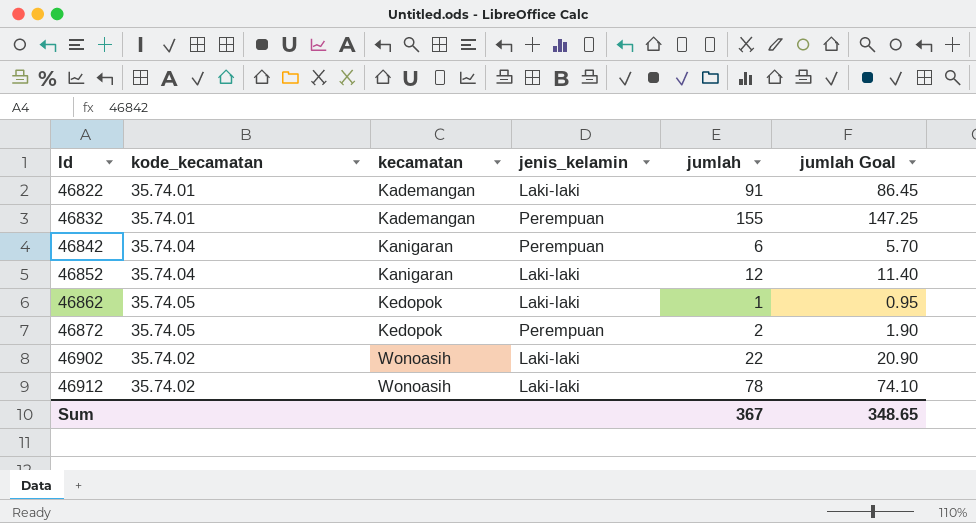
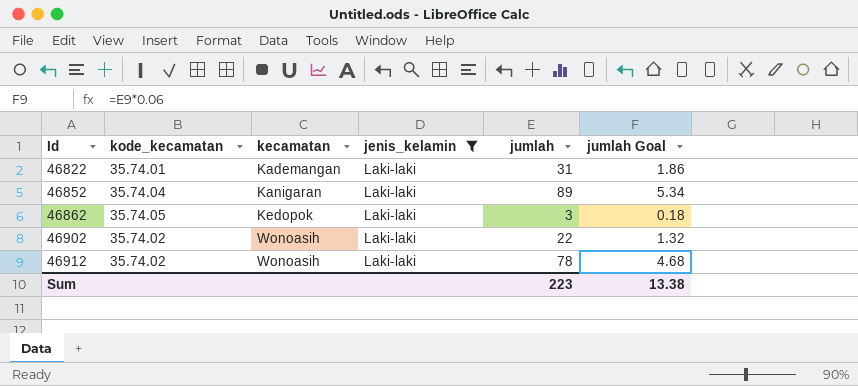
filter: none -> jenis_kelamin = Laki-laki
column jumlah Goal | formula: [jumlah] * 0.95 -> [jumlah] * 0.06
46822 | jumlah: 91 -> 31
46852 | jumlah: 12 -> 89
46862 | jumlah: 1 -> 3
Sum | jumlah: 367 -> 223
Sum | jumlah Goal: 348.65 -> 13.38

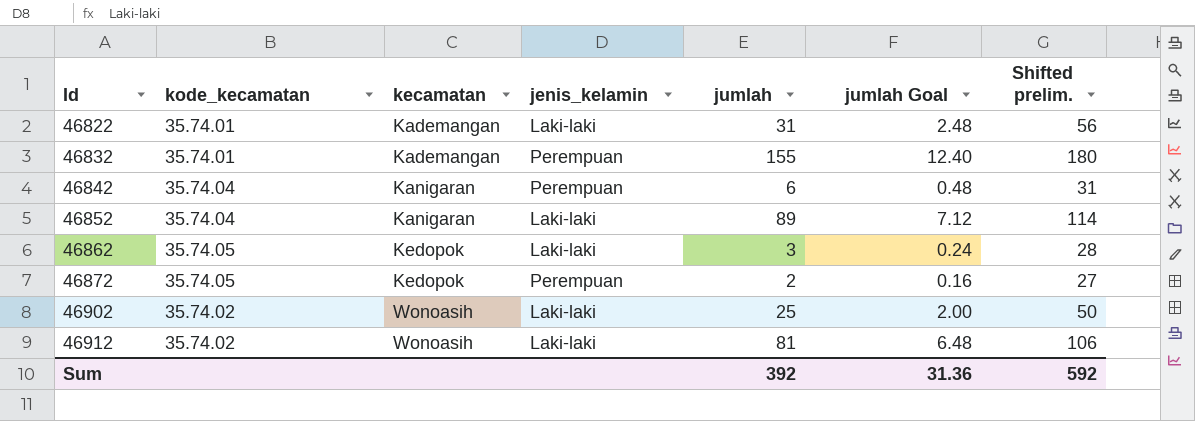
filter: jenis_kelamin = Laki-laki -> none
column jumlah Goal | formula: [jumlah] * 0.06 -> [jumlah] * 0.08
column Shifted prelim. | formula: none -> [jumlah] + 25
46902 | jumlah: 22 -> 25
46912 | jumlah: 78 -> 81
Sum | jumlah: 223 -> 392
Sum | jumlah Goal: 13.38 -> 31.36

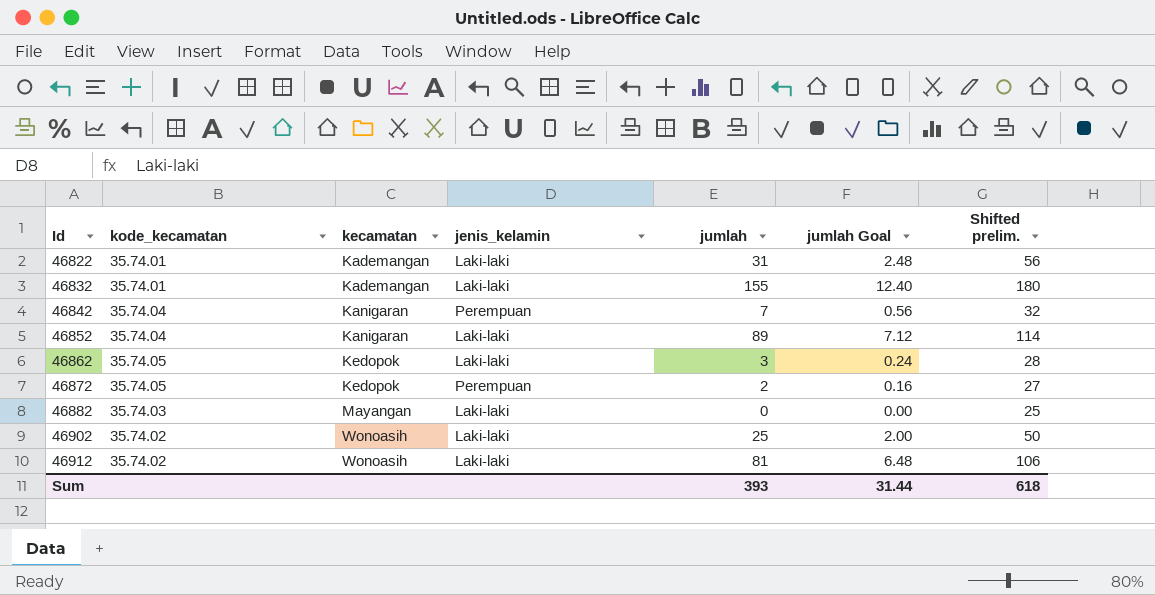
46832 | jenis_kelamin: Perempuan -> Laki-laki
46842 | jumlah: 6 -> 7
46842 | jumlah Goal: 0.48 -> 0.56
46842 | Shifted prelim.: 31 -> 32
row 46882: none -> 35.74.03 | Mayangan | Laki-laki | 0 | 0.00 | 25
Sum | jumlah: 392 -> 393
Sum | jumlah Goal: 31.36 -> 31.44
Sum | Shifted prelim.: 592 -> 618

